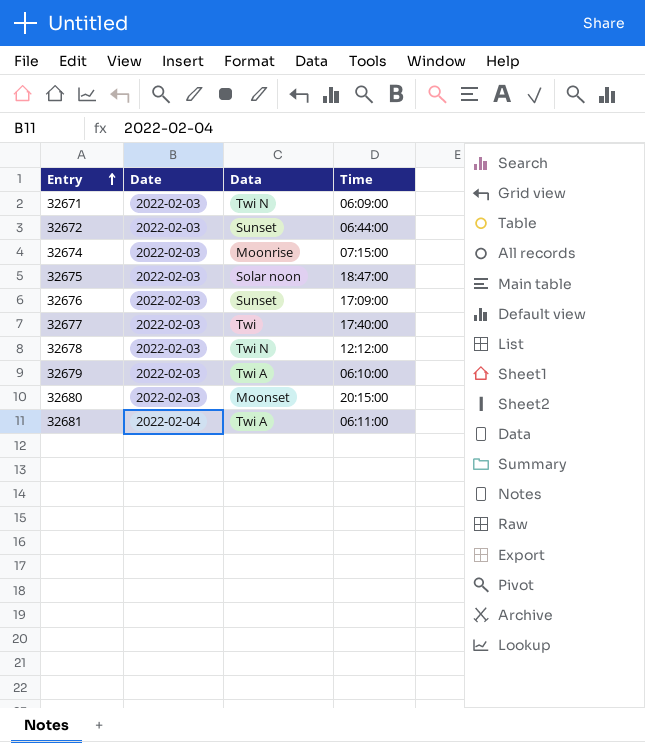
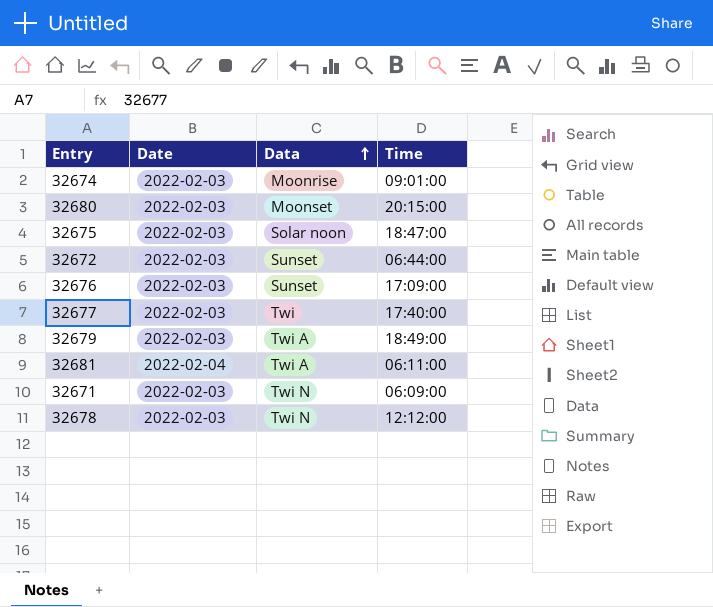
row order: Entry ascending -> Data ascending
32674 | Time: 07:15:00 -> 09:01:00
32679 | Time: 06:10:00 -> 18:49:00

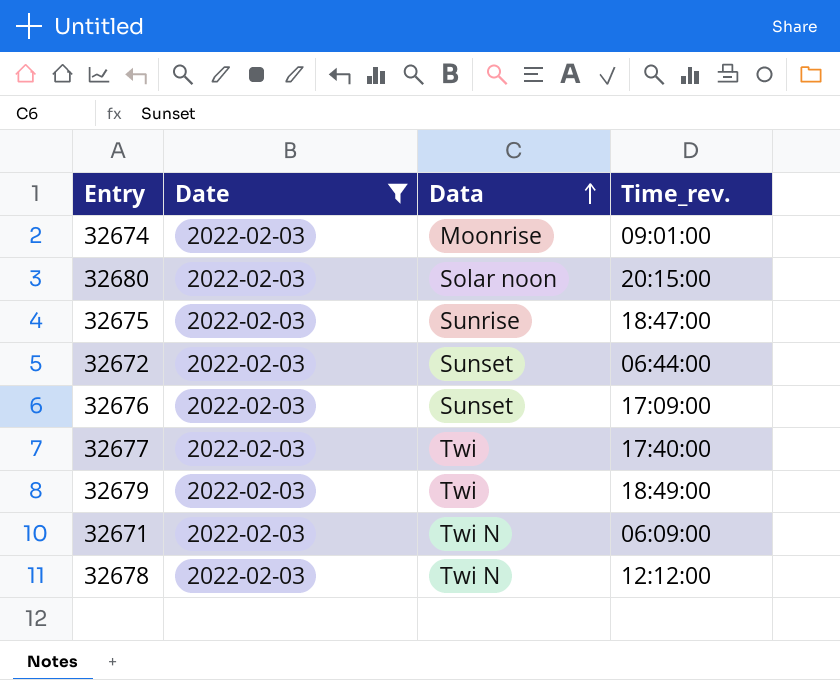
filter: none -> Date = 2022-02-03
column name: Time -> Time_rev.
32680 | Data: Moonset -> Solar noon
32675 | Data: Solar noon -> Sunrise
32679 | Data: Twi A -> Twi

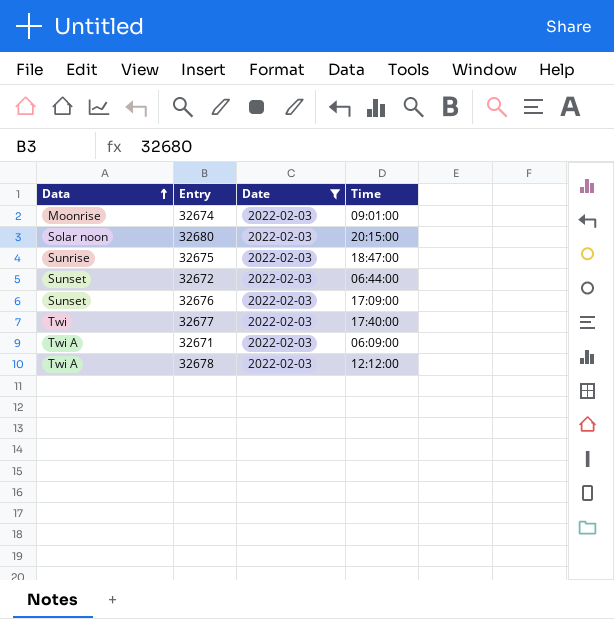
column Data | position: 3 -> 1
column name: Time_rev. -> Time
row 32679: 2022-02-03 | Twi | 18:49:00 -> none
32671 | Data: Twi N -> Twi A
32678 | Data: Twi N -> Twi A

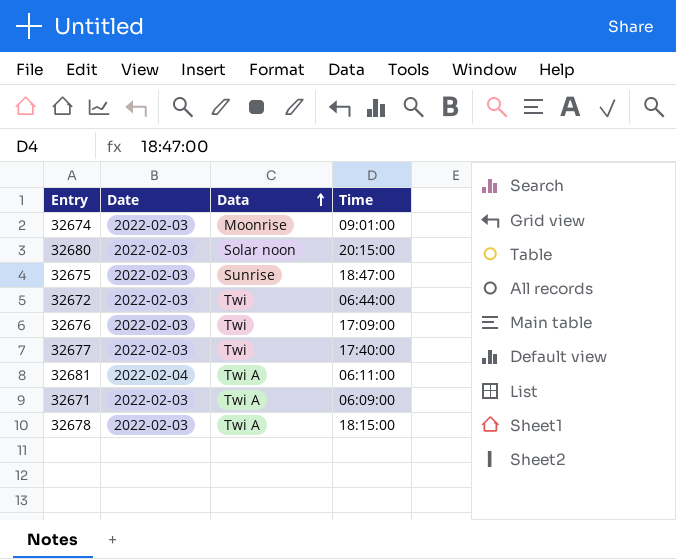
filter: Date = 2022-02-03 -> none
column Data | position: 1 -> 3
32672 | Data: Sunset -> Twi
32676 | Data: Sunset -> Twi
32678 | Time: 12:12:00 -> 18:15:00

